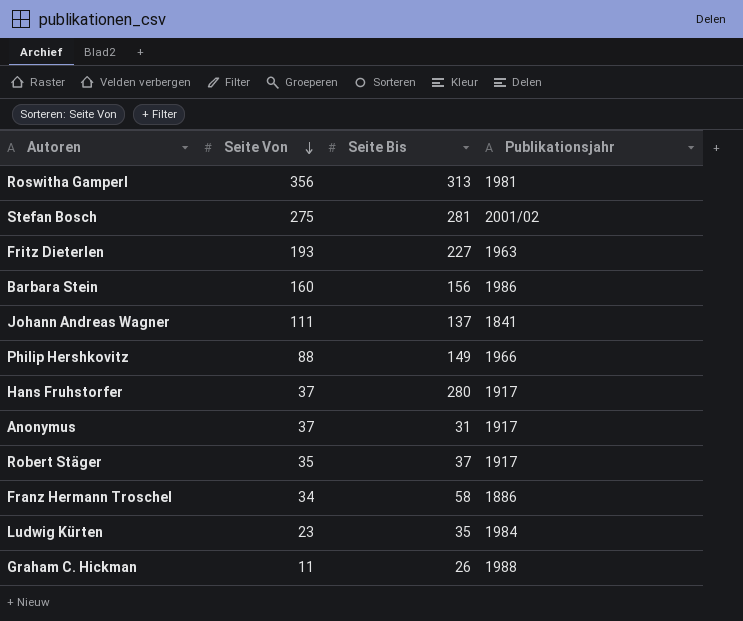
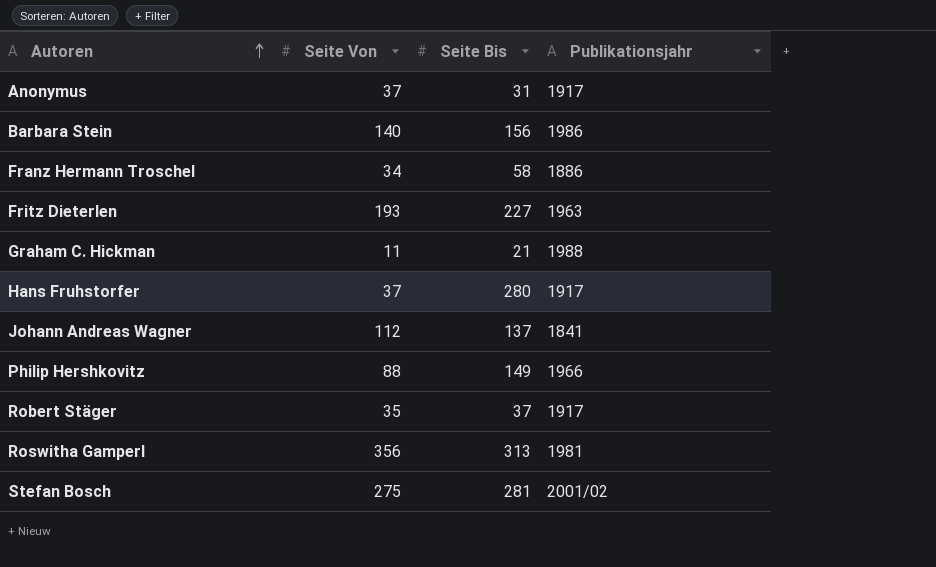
row order: Seite Von descending -> Autoren ascending
row Ludwig Kürten: 23 | 35 | 1984 -> none
Barbara Stein | Seite Von: 160 -> 140
Graham C. Hickman | Seite Bis: 26 -> 21
Johann Andreas Wagner | Seite Von: 111 -> 112

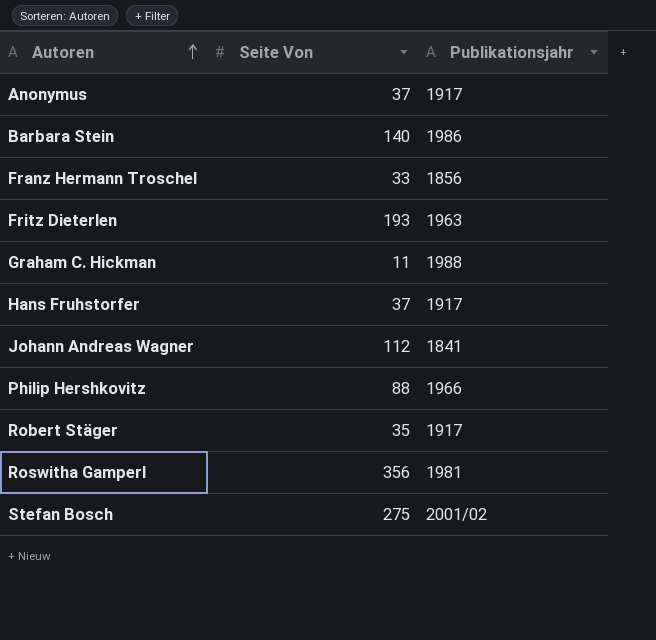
column Seite Bis | position: 3 -> none
Franz Hermann Troschel | Seite Von: 34 -> 33
Franz Hermann Troschel | Publikationsjahr: 1886 -> 1856

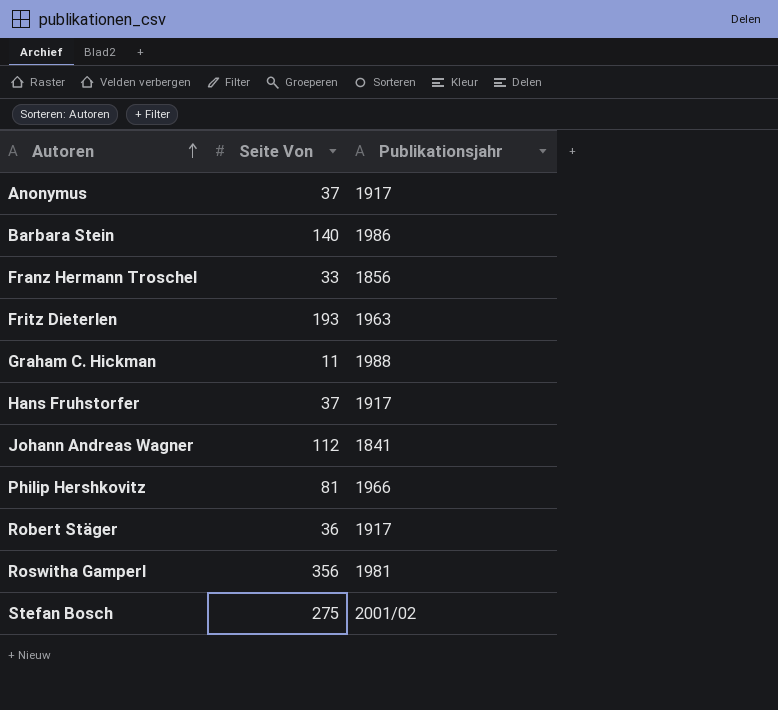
Philip Hershkovitz | Seite Von: 88 -> 81
Robert Stäger | Seite Von: 35 -> 36

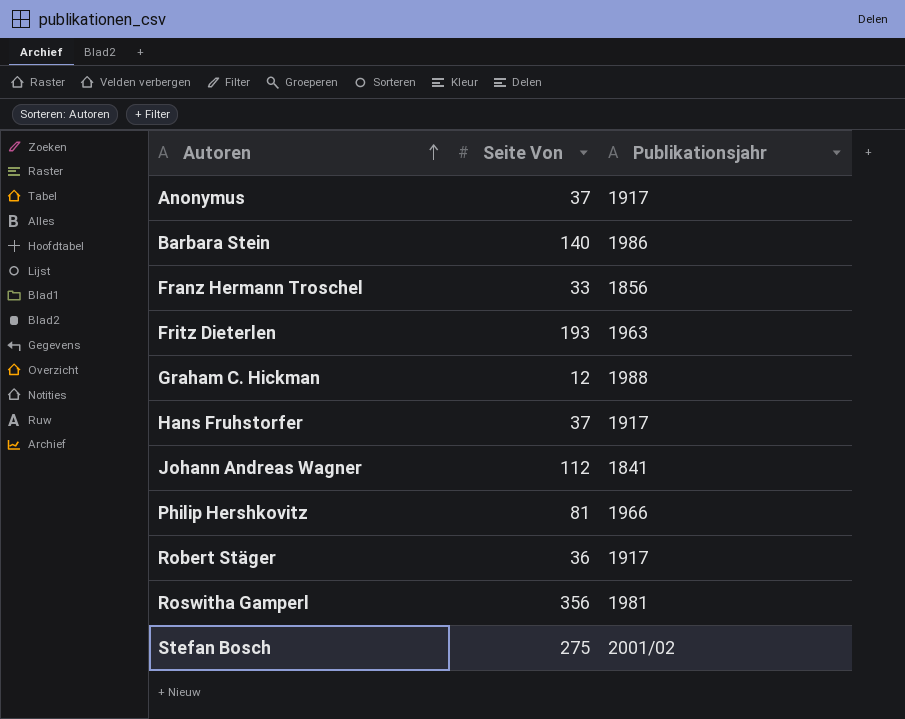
Graham C. Hickman | Seite Von: 11 -> 12

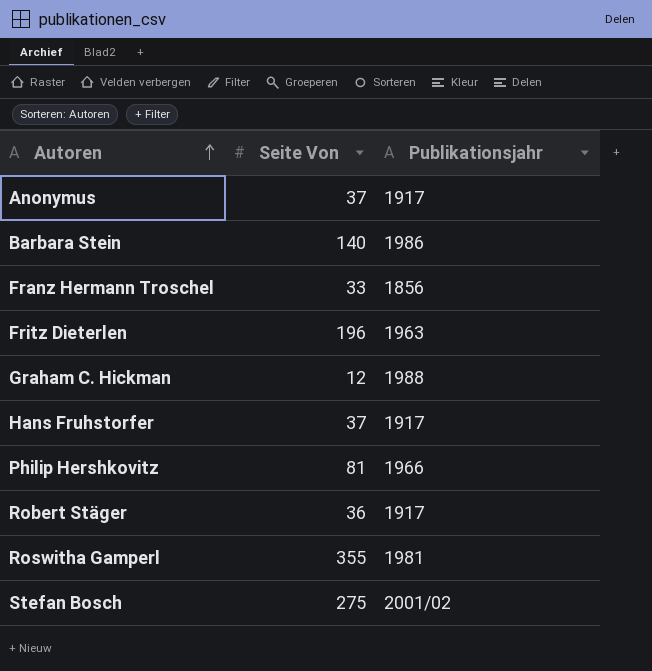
row Johann Andreas Wagner: 112 | 1841 -> none
Fritz Dieterlen | Seite Von: 193 -> 196
Roswitha Gamperl | Seite Von: 356 -> 355

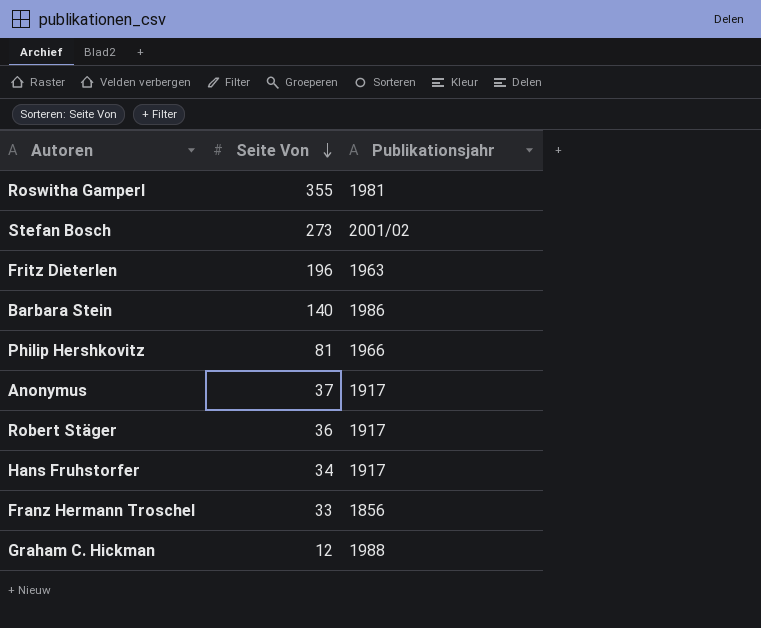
row order: Autoren ascending -> Seite Von descending
Stefan Bosch | Seite Von: 275 -> 273
Hans Fruhstorfer | Seite Von: 37 -> 34

